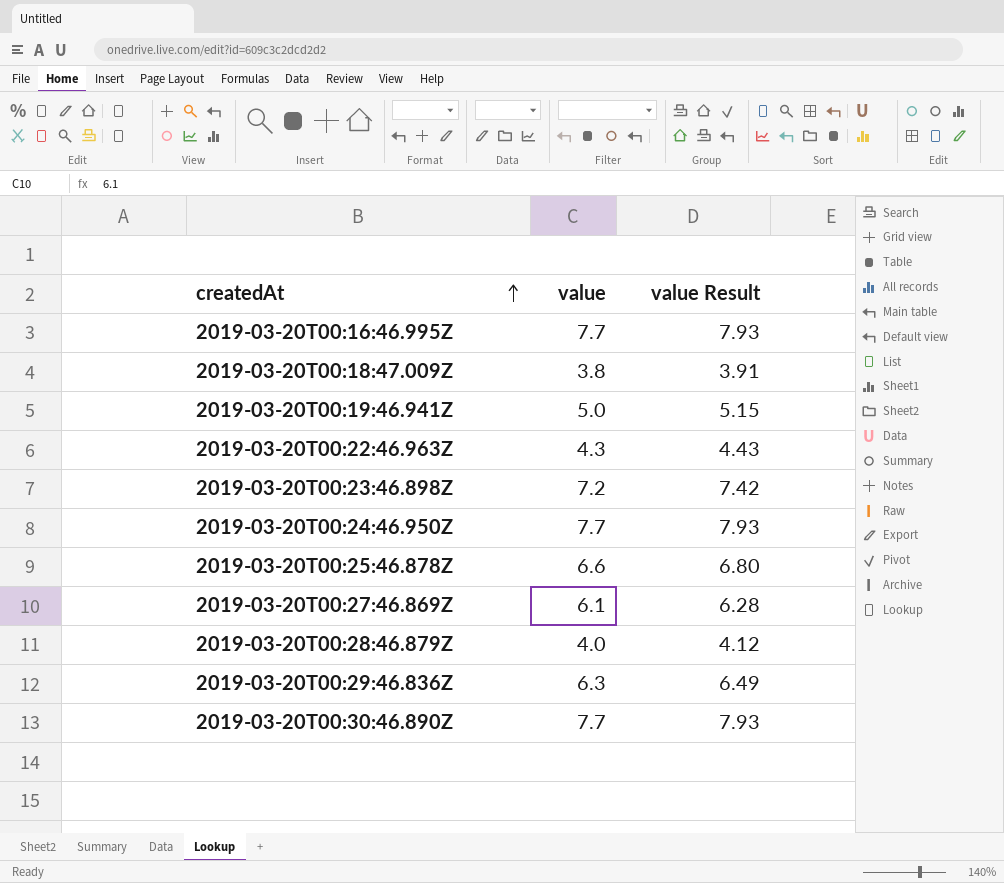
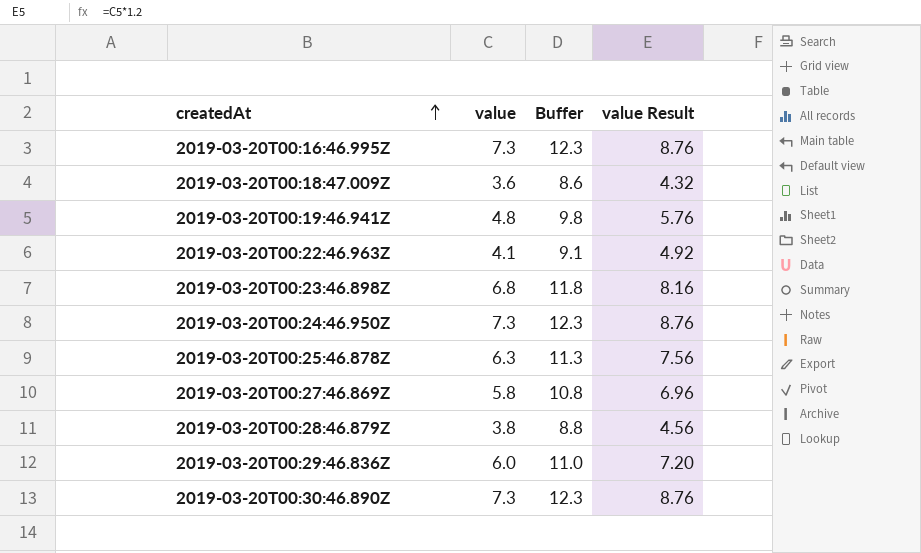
column Buffer | formula: none -> [value] + 5
column value Result | formula: [value] * 1.03 -> [value] * 1.2
2019-03-20T00:16:46.995Z | value: 7.7 -> 7.3
2019-03-20T00:18:47.009Z | value: 3.8 -> 3.6
2019-03-20T00:19:46.941Z | value: 5.0 -> 4.8
2019-03-20T00:22:46.963Z | value: 4.3 -> 4.1
2019-03-20T00:23:46.898Z | value: 7.2 -> 6.8
2019-03-20T00:24:46.950Z | value: 7.7 -> 7.3
2019-03-20T00:25:46.878Z | value: 6.6 -> 6.3
2019-03-20T00:27:46.869Z | value: 6.1 -> 5.8
2019-03-20T00:28:46.879Z | value: 4.0 -> 3.8
2019-03-20T00:29:46.836Z | value: 6.3 -> 6.0
2019-03-20T00:30:46.890Z | value: 7.7 -> 7.3

